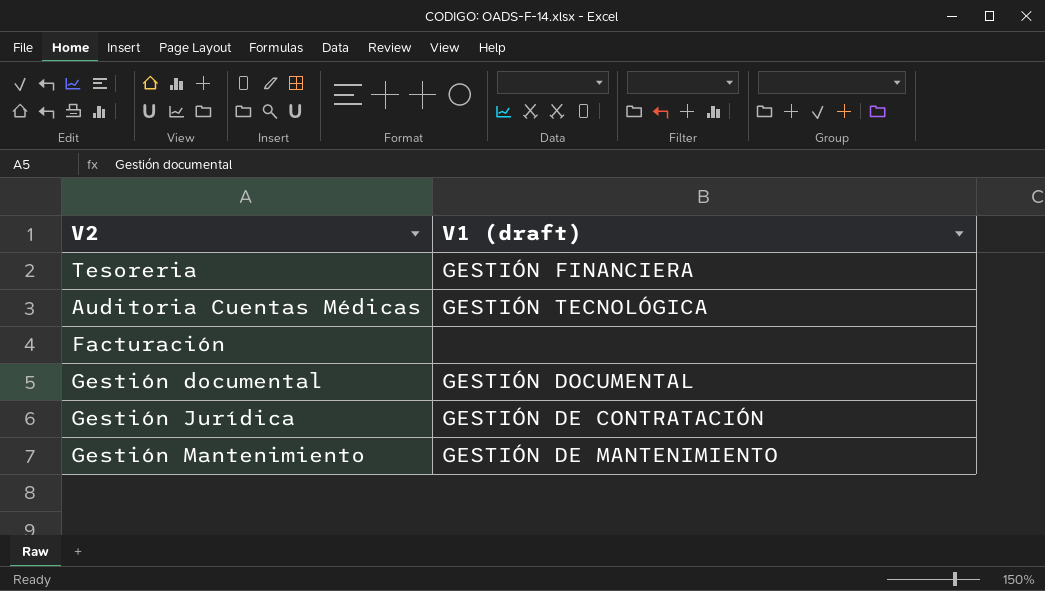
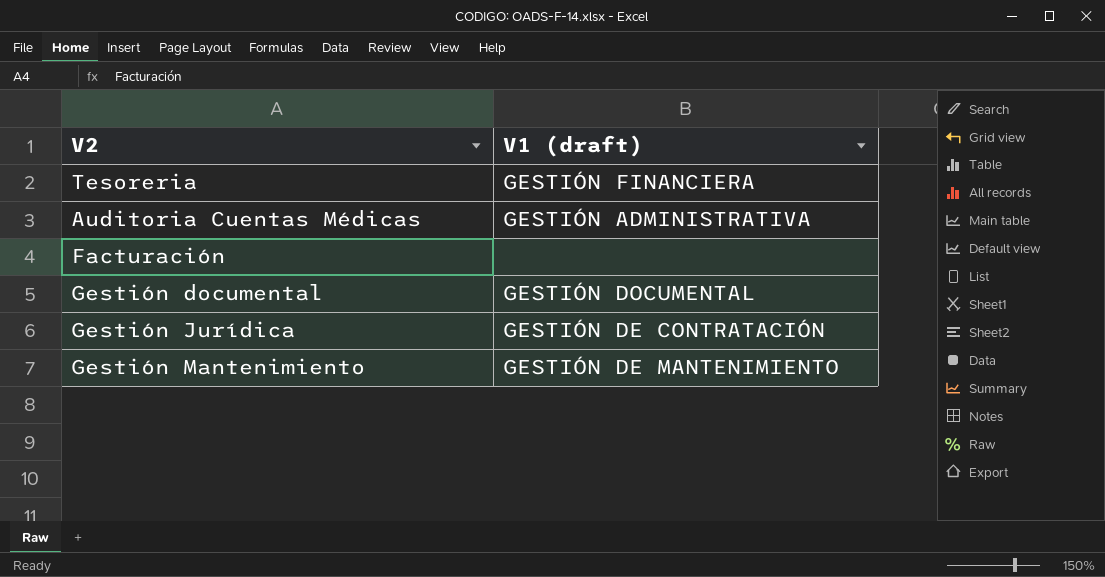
Auditoria Cuentas Médicas | V1 (draft): GESTIÓN TECNOLÓGICA -> GESTIÓN ADMINISTRATIVA

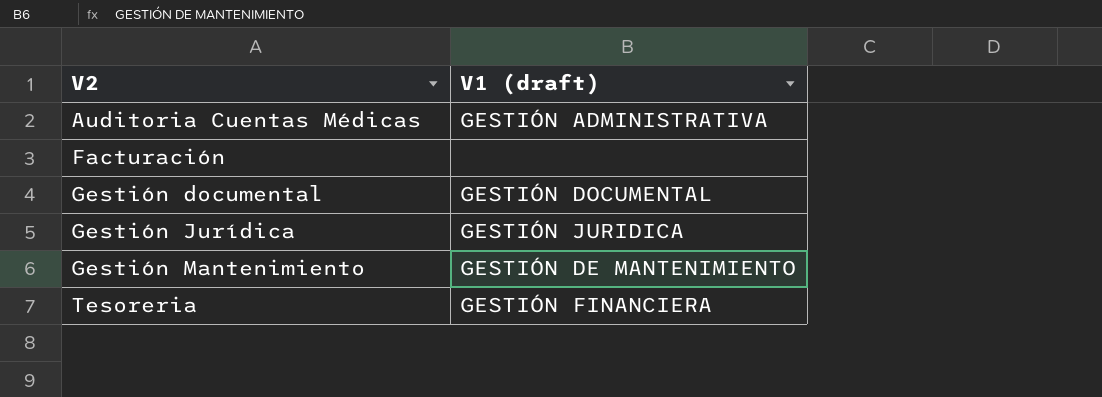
row order: none -> V2 ascending
Gestión Jurídica | V1 (draft): GESTIÓN DE CONTRATACIÓN -> GESTIÓN JURIDICA

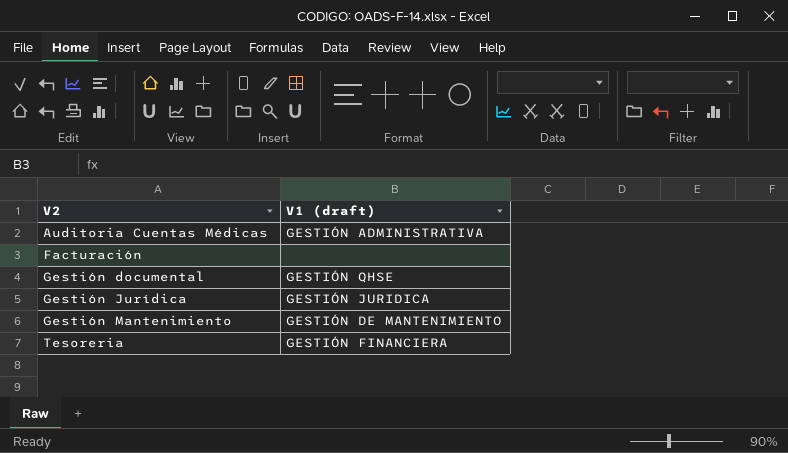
Gestión documental | V1 (draft): GESTIÓN DOCUMENTAL -> GESTIÓN QHSE

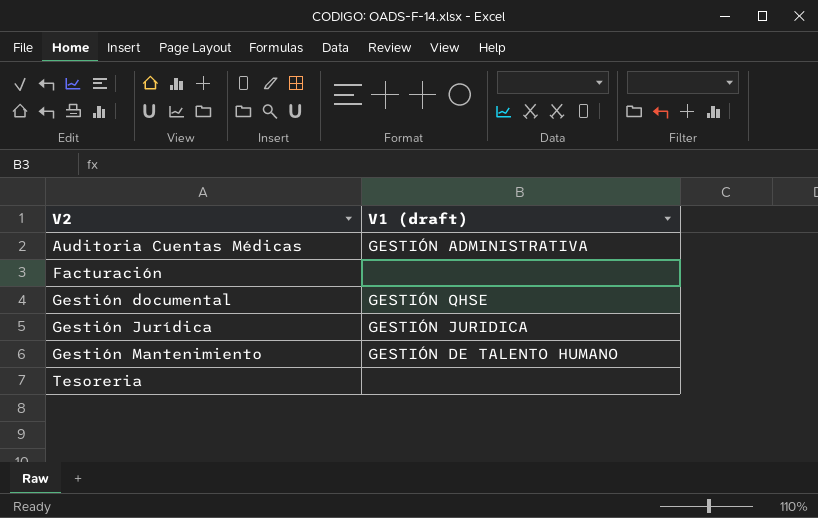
Gestión Mantenimiento | V1 (draft): GESTIÓN DE MANTENIMIENTO -> GESTIÓN DE TALENTO HUMANO
Tesoreria | V1 (draft): GESTIÓN FINANCIERA -> none

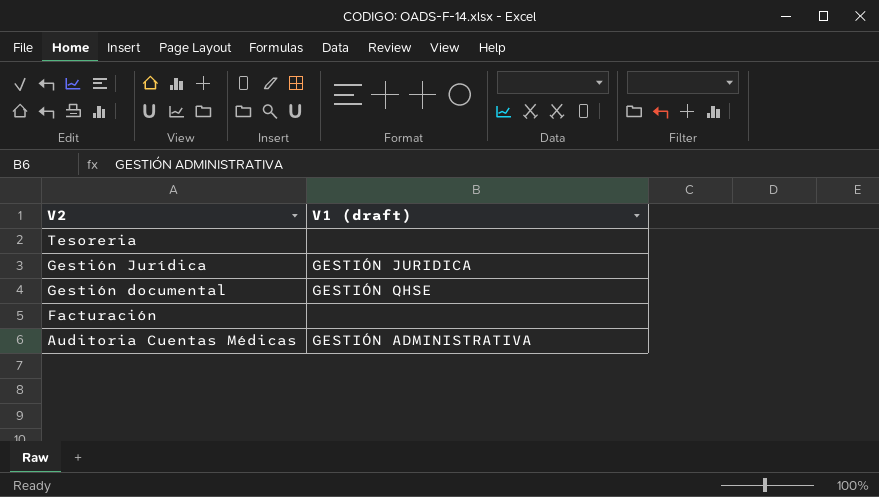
row order: V2 ascending -> V2 descending
row Gestión Mantenimiento: GESTIÓN DE TALENTO HUMANO -> none

